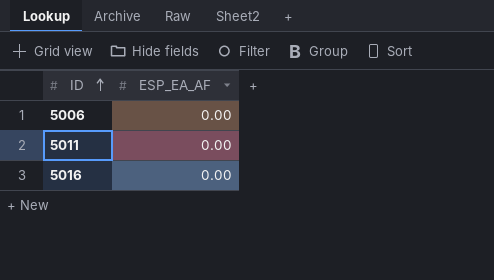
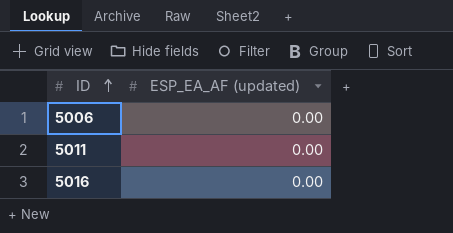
column name: ESP_EA_AF -> ESP_EA_AF (updated)

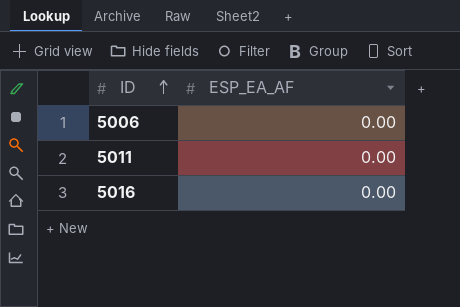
column name: ESP_EA_AF (updated) -> ESP_EA_AF

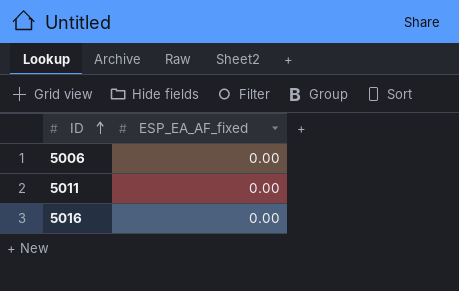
column name: ESP_EA_AF -> ESP_EA_AF_fixed

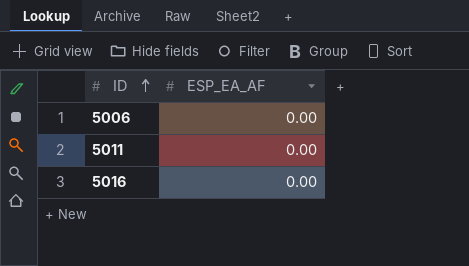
column name: ESP_EA_AF_fixed -> ESP_EA_AF

